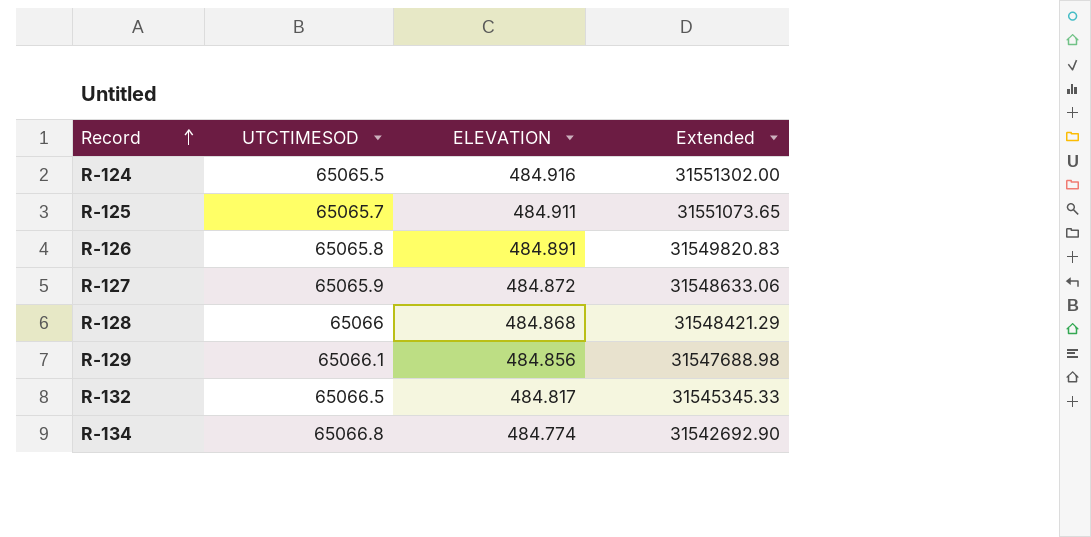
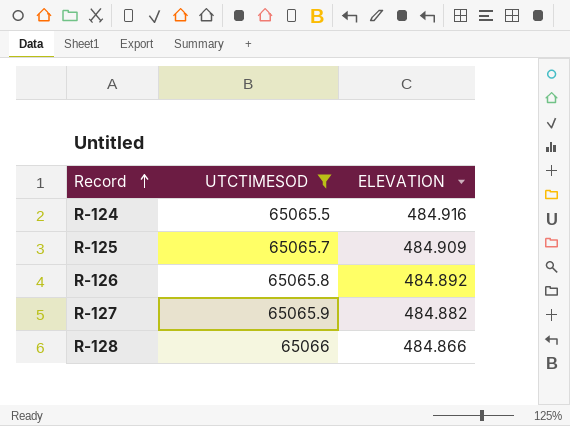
filter: none -> UTCTIMESOD <= 65066
column Extended | formula: [UTCTIMESOD] * [ELEVATION] -> none
R-125 | ELEVATION: 484.911 -> 484.909
R-126 | ELEVATION: 484.891 -> 484.892
R-127 | ELEVATION: 484.872 -> 484.882
R-128 | ELEVATION: 484.868 -> 484.866

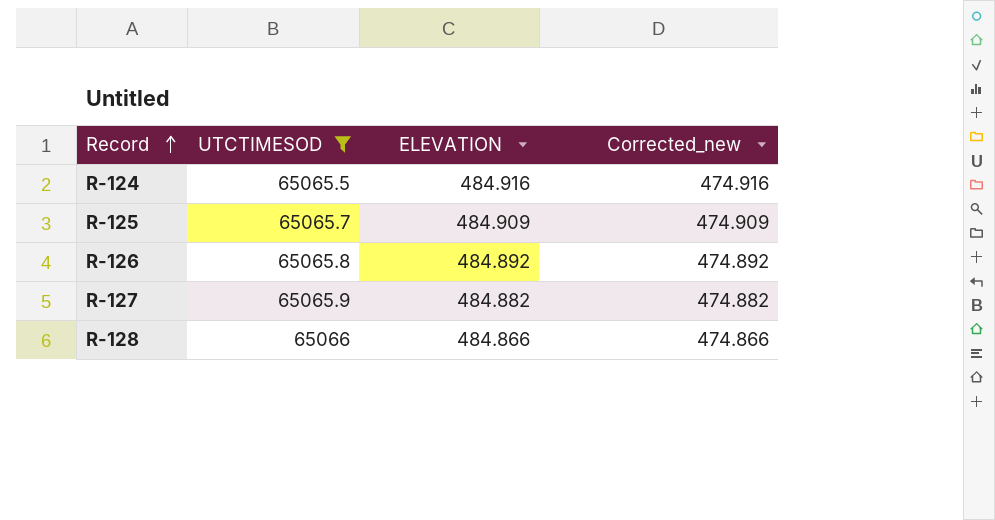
column Corrected_new | formula: none -> [ELEVATION] - 10

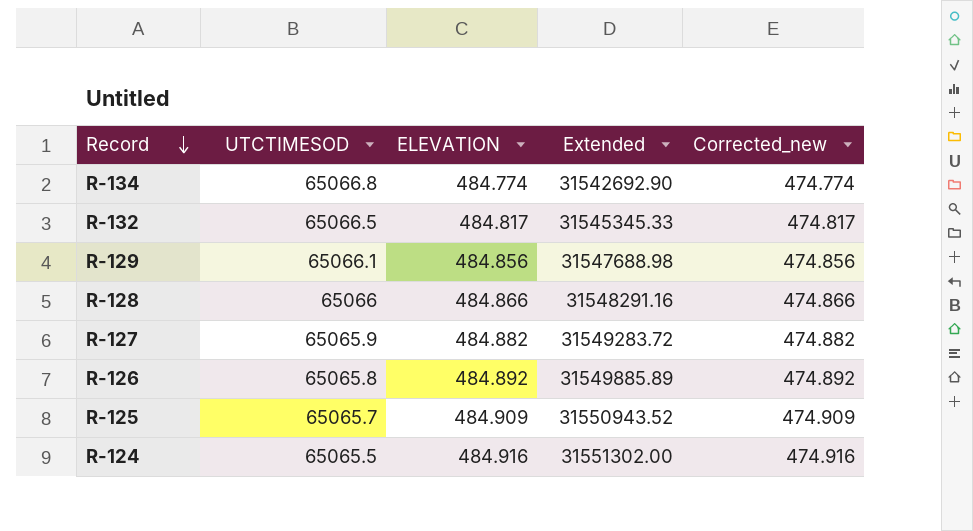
filter: UTCTIMESOD <= 65066 -> none
row order: Record ascending -> Record descending
column Extended | formula: none -> [UTCTIMESOD] * [ELEVATION]

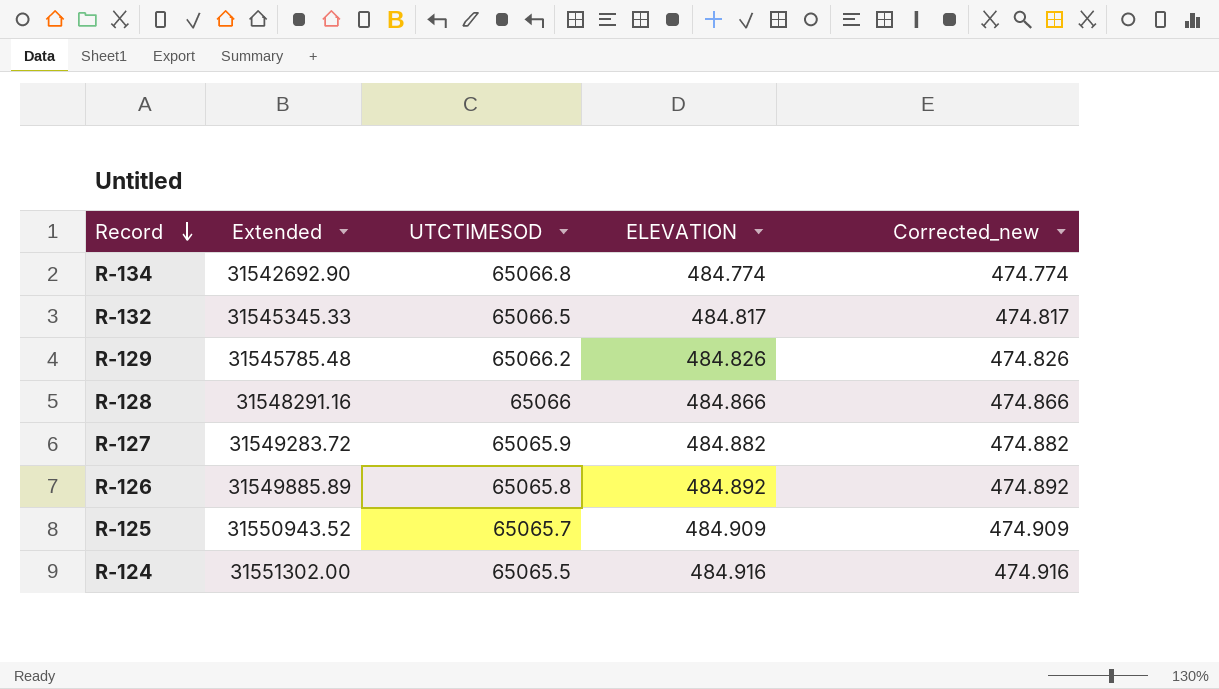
column Extended | position: 4 -> 2
R-129 | Extended: 31547688.98 -> 31545785.48
R-129 | UTCTIMESOD: 65066.1 -> 65066.2
R-129 | ELEVATION: 484.856 -> 484.826
R-129 | Corrected_new: 474.856 -> 474.826

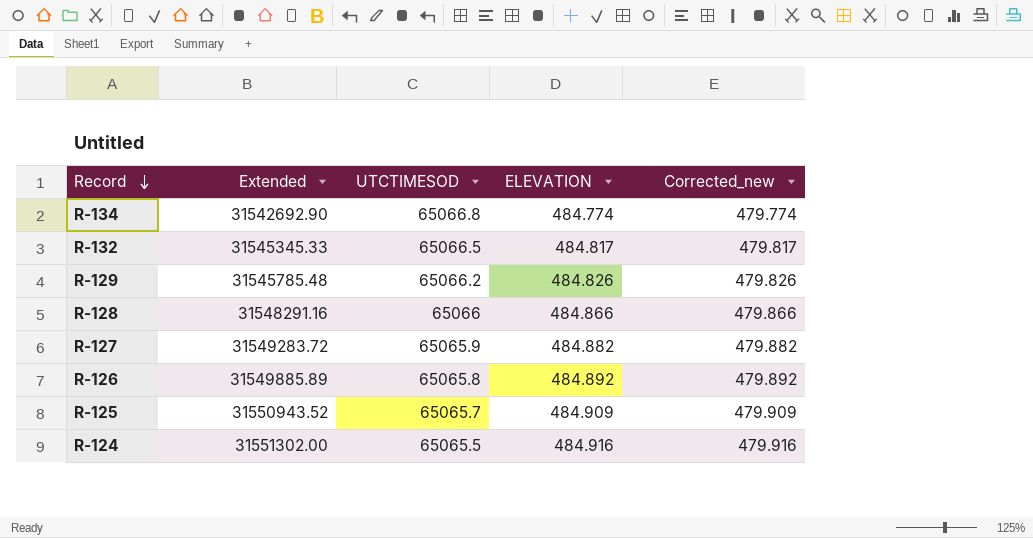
column Corrected_new | formula: [ELEVATION] - 10 -> [ELEVATION] - 5

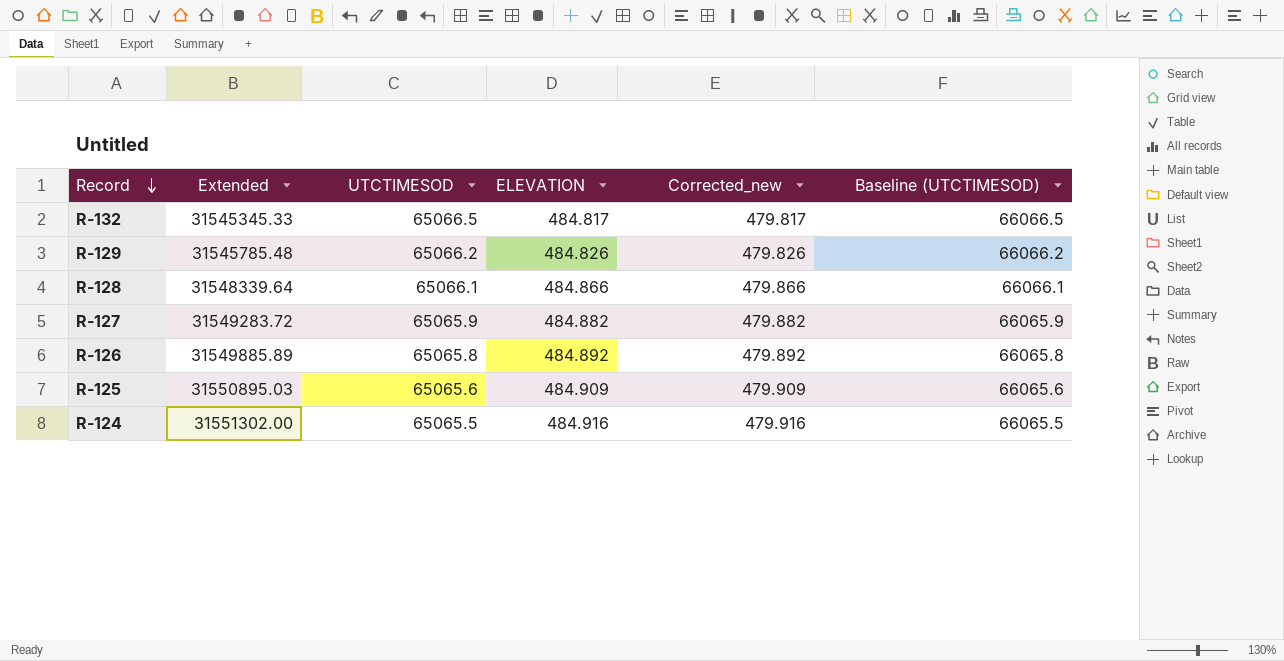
column Baseline (UTCTIMESOD) | formula: none -> [UTCTIMESOD] + 1000
row R-134: 31542692.90 | 65066.8 | 484.774 | 479.774 -> none
R-128 | Extended: 31548291.16 -> 31548339.64
R-128 | UTCTIMESOD: 65066 -> 65066.1
R-125 | Extended: 31550943.52 -> 31550895.03
R-125 | UTCTIMESOD: 65065.7 -> 65065.6

